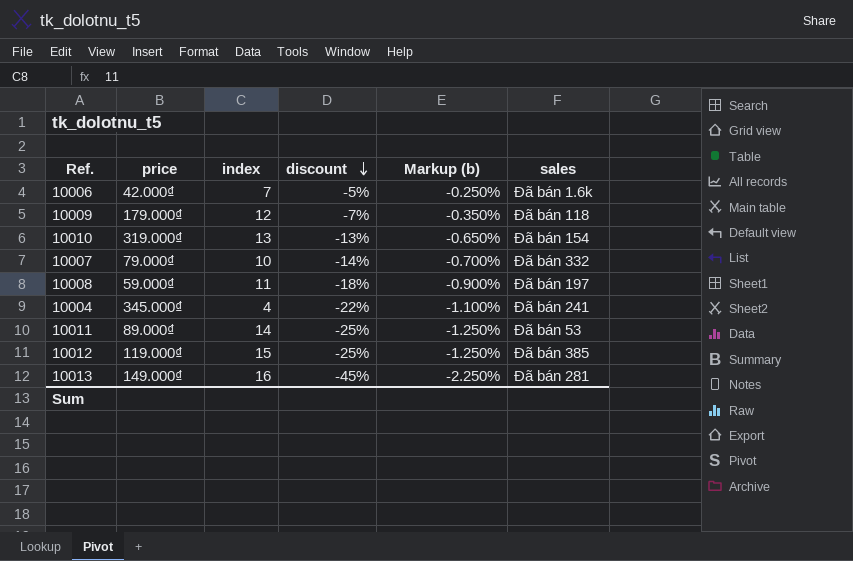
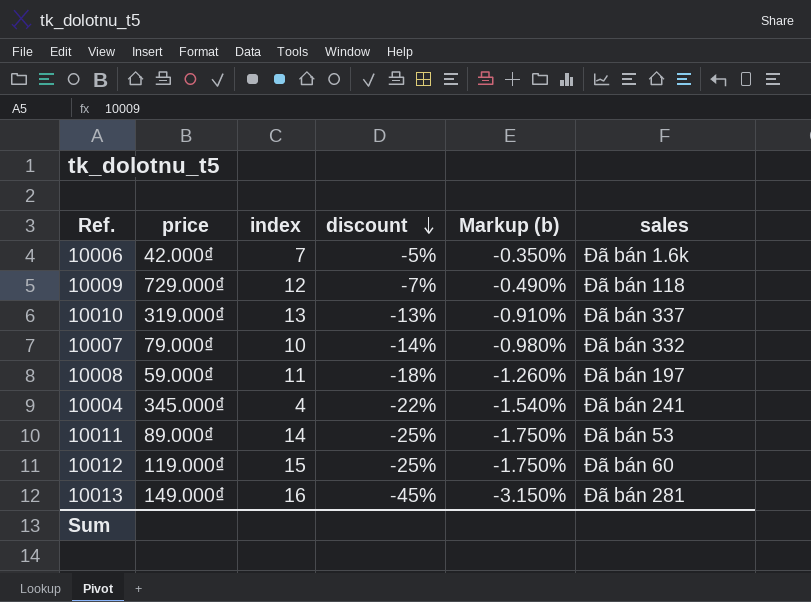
column Markup (b) | formula: [discount] * 0.05 -> [discount] * 0.07
10009 | price: 179.000₫ -> 729.000₫
10010 | sales: Đã bán 154 -> Đã bán 337
10012 | sales: Đã bán 385 -> Đã bán 60

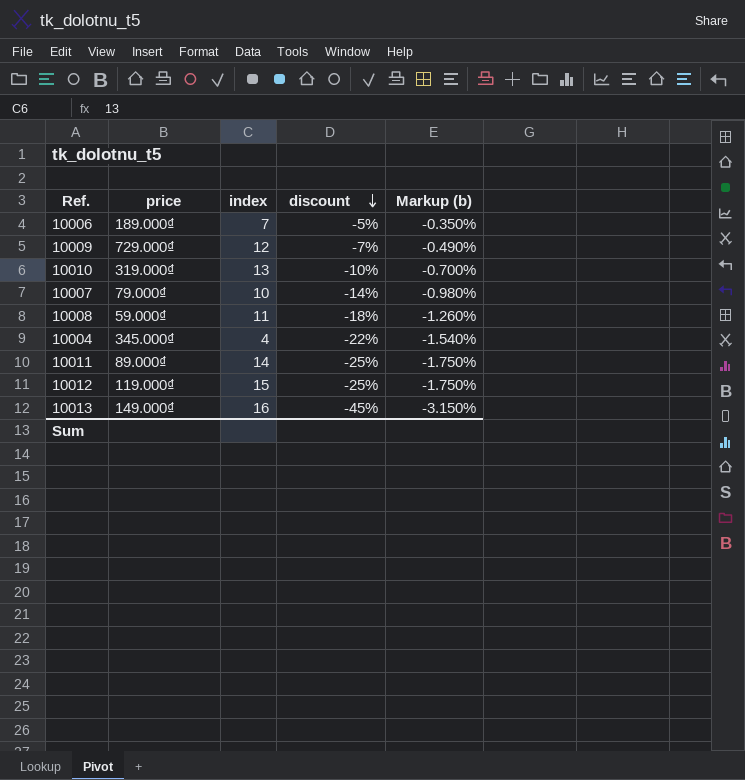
column sales | position: 6 -> none
10006 | price: 42.000₫ -> 189.000₫
10010 | discount: -13% -> -10%
10010 | Markup (b): -0.910% -> -0.700%

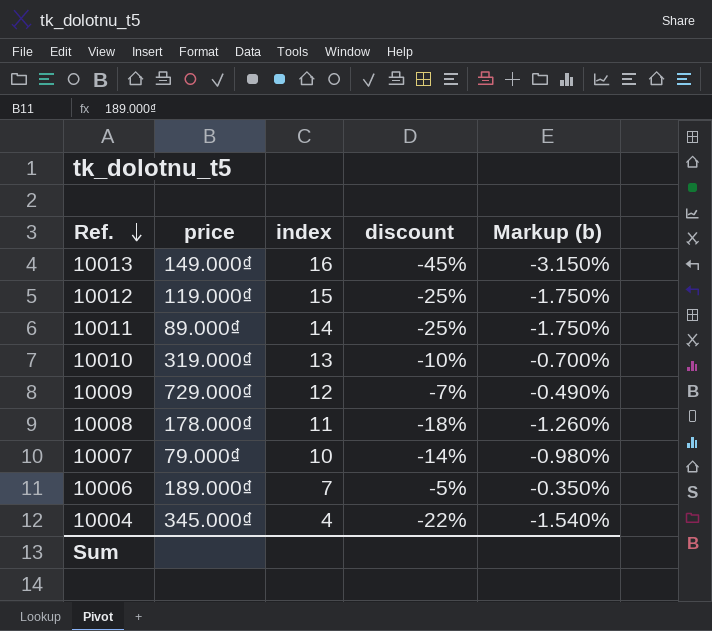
row order: discount descending -> Ref. descending
10008 | price: 59.000₫ -> 178.000₫

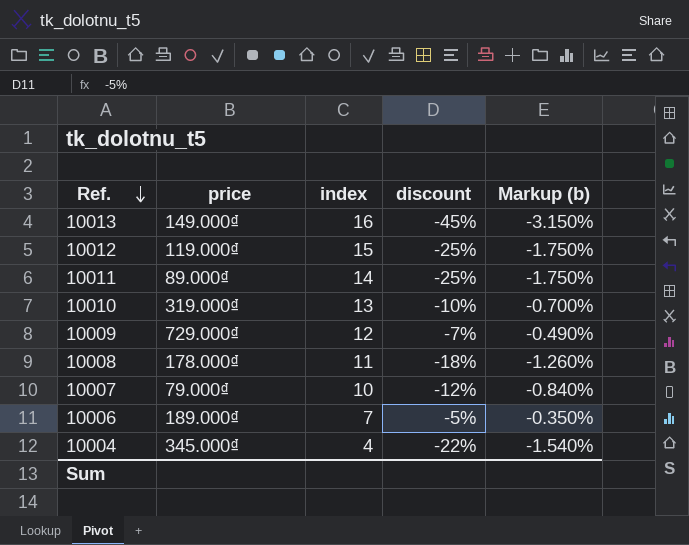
10007 | discount: -14% -> -12%
10007 | Markup (b): -0.980% -> -0.840%

